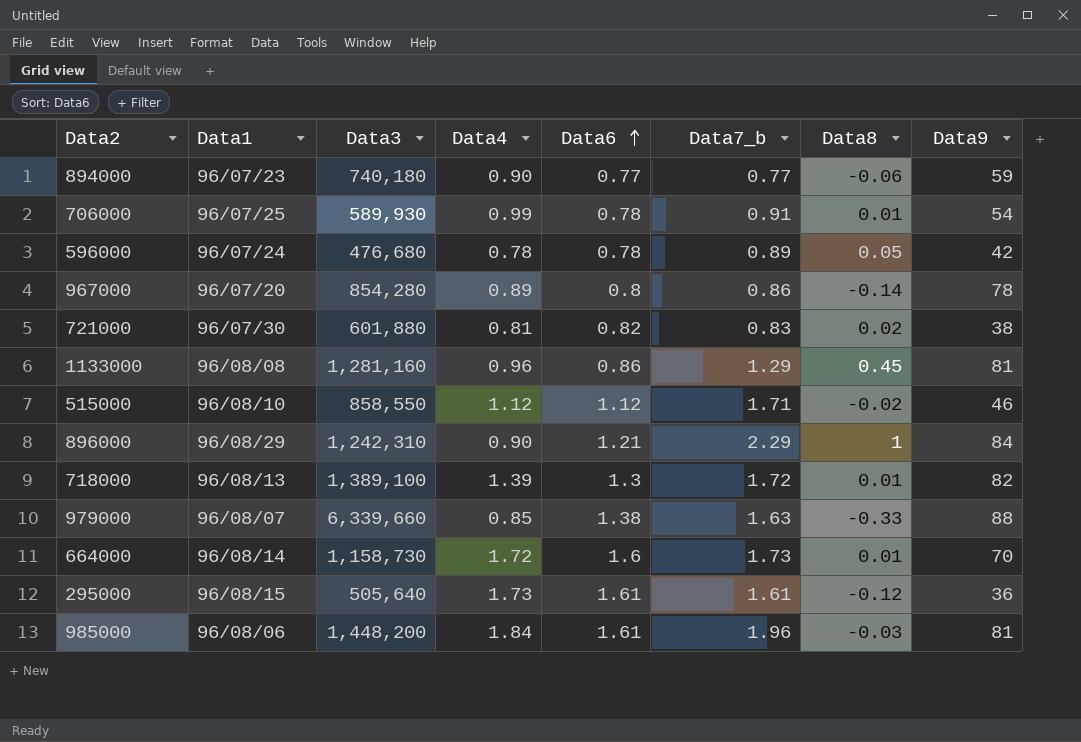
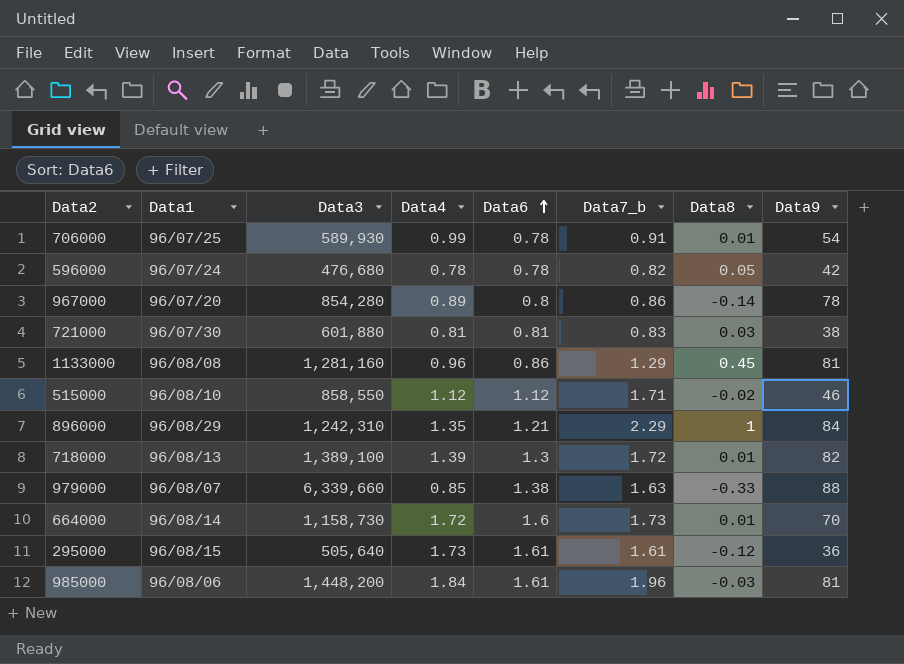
row 894000: 96/07/23 | 740,180 | 0.90 | 0.77 | 0.77 | -0.06 | 59 -> none
596000 | Data7_b: 0.89 -> 0.82
721000 | Data6: 0.82 -> 0.81
721000 | Data8: 0.02 -> 0.03
896000 | Data4: 0.90 -> 1.35

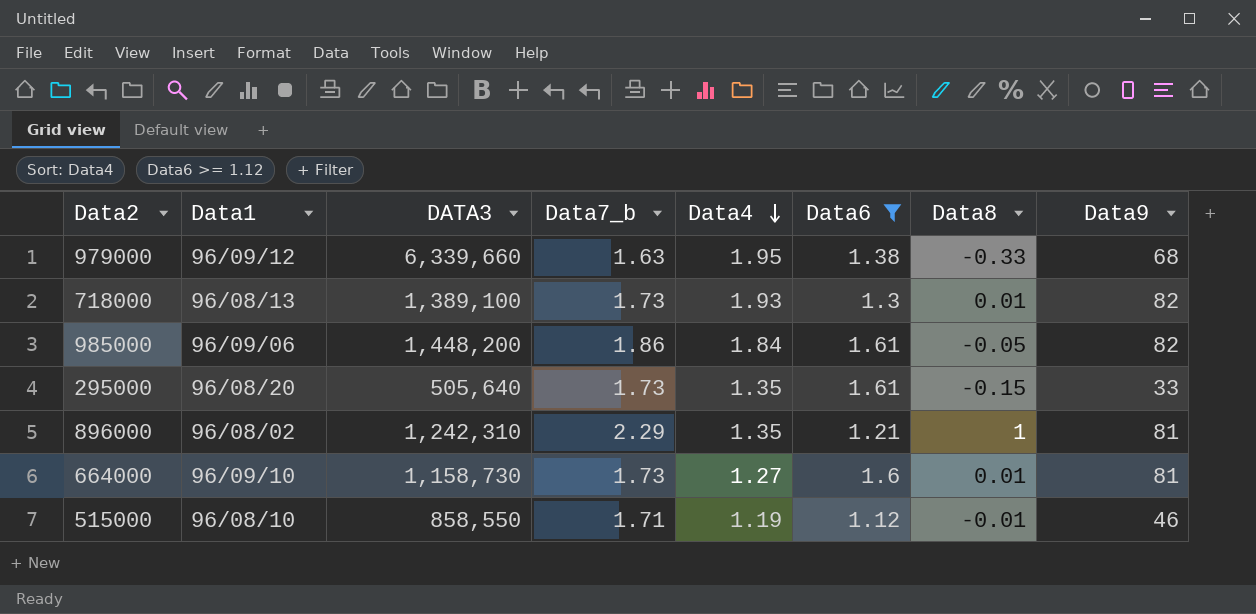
filter: none -> Data6 >= 1.12
row order: Data6 ascending -> Data4 descending
column name: Data3 -> DATA3
column Data7_b | position: 6 -> 4
979000 | Data1: 96/08/07 -> 96/09/12
979000 | Data4: 0.85 -> 1.95
979000 | Data9: 88 -> 68
718000 | Data7_b: 1.72 -> 1.73
718000 | Data4: 1.39 -> 1.93
985000 | Data1: 96/08/06 -> 96/09/06
985000 | Data7_b: 1.96 -> 1.86
985000 | Data8: -0.03 -> -0.05
985000 | Data9: 81 -> 82
295000 | Data1: 96/08/15 -> 96/08/20
295000 | Data7_b: 1.61 -> 1.73
295000 | Data4: 1.73 -> 1.35
295000 | Data8: -0.12 -> -0.15
295000 | Data9: 36 -> 33
896000 | Data1: 96/08/29 -> 96/08/02
896000 | Data9: 84 -> 81
664000 | Data1: 96/08/14 -> 96/09/10
664000 | Data4: 1.72 -> 1.27
664000 | Data9: 70 -> 81
515000 | Data4: 1.12 -> 1.19
515000 | Data8: -0.02 -> -0.01

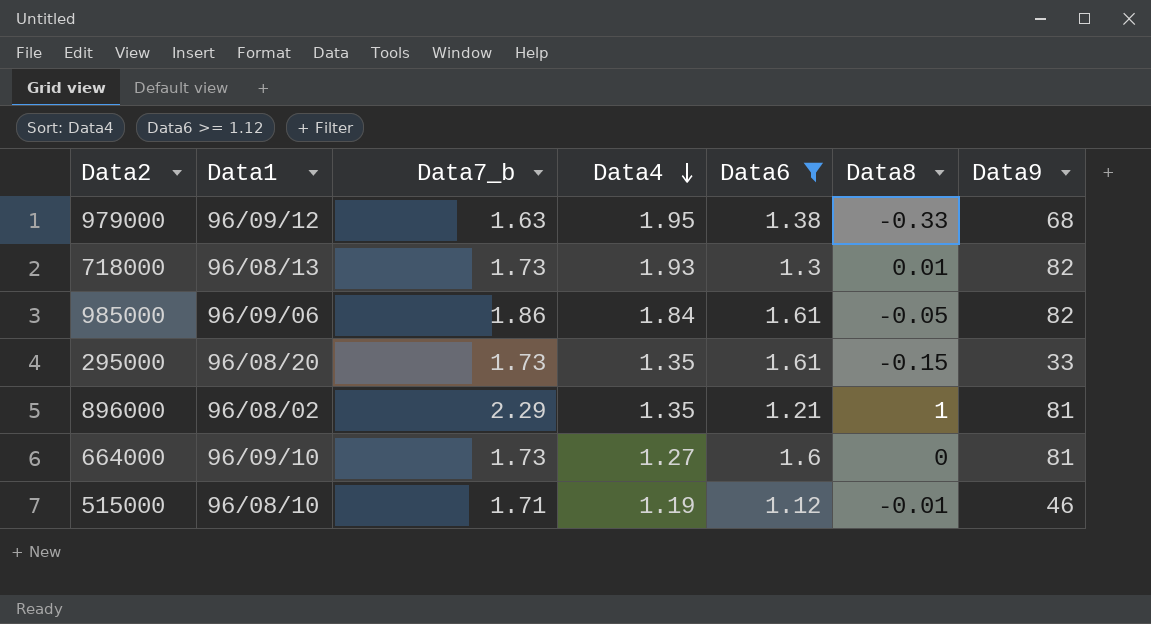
column DATA3 | position: 3 -> none
664000 | Data8: 0.01 -> 0

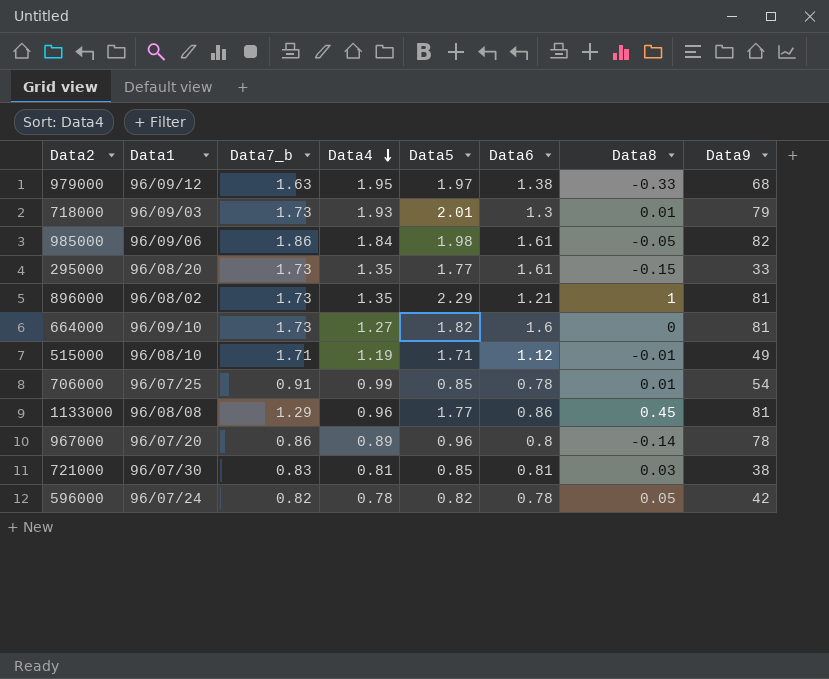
filter: Data6 >= 1.12 -> none
column Data5 | position: none -> 5
718000 | Data1: 96/08/13 -> 96/09/03
718000 | Data9: 82 -> 79
896000 | Data7_b: 2.29 -> 1.73
515000 | Data9: 46 -> 49

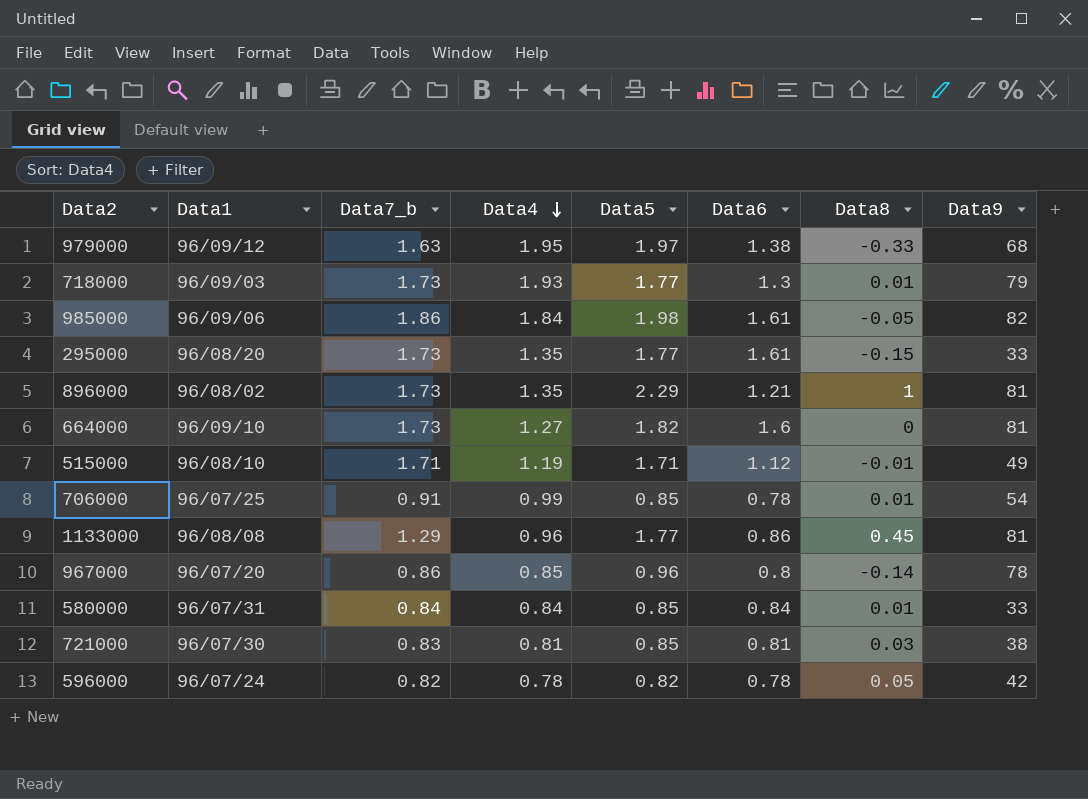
718000 | Data5: 2.01 -> 1.77
967000 | Data4: 0.89 -> 0.85
row 580000: none -> 96/07/31 | 0.84 | 0.84 | 0.85 | 0.84 | 0.01 | 33

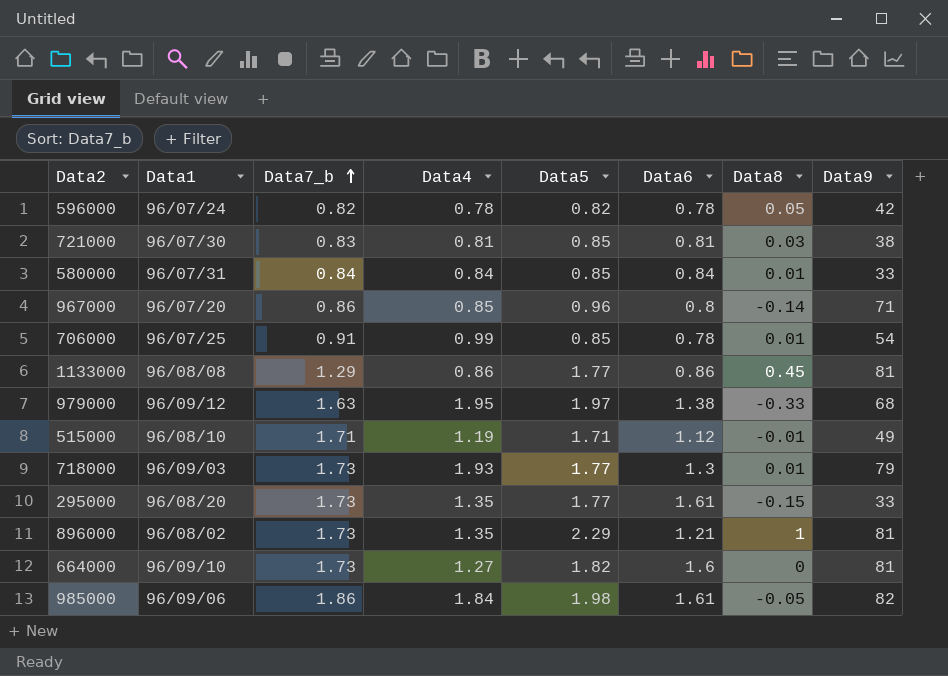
row order: Data4 descending -> Data7_b ascending
967000 | Data9: 78 -> 71
1133000 | Data4: 0.96 -> 0.86

